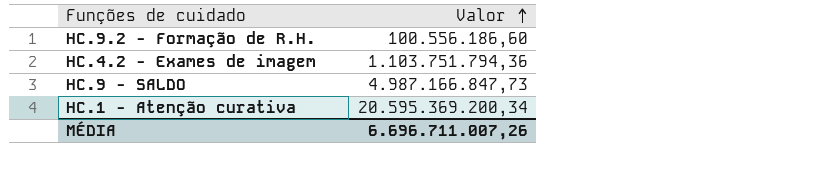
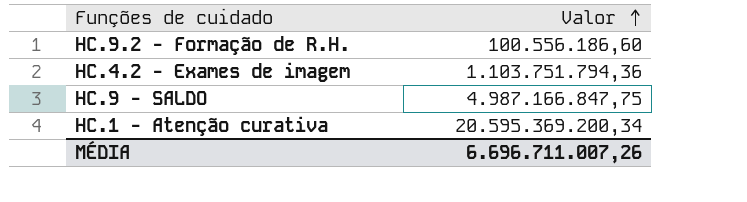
HC.9 - SALDO | Valor: 4.987.166.847,73 -> 4.987.166.847,75

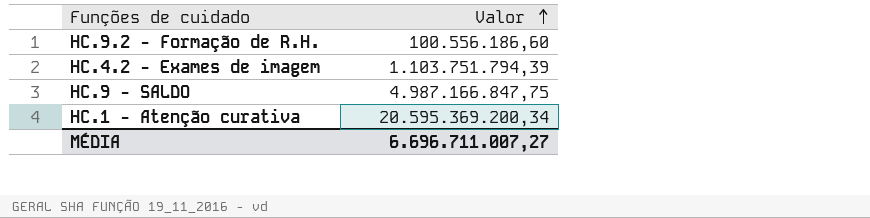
HC.4.2 - Exames de imagem | Valor: 1.103.751.794,36 -> 1.103.751.794,39
MÉDIA | Valor: 6.696.711.007,26 -> 6.696.711.007,27

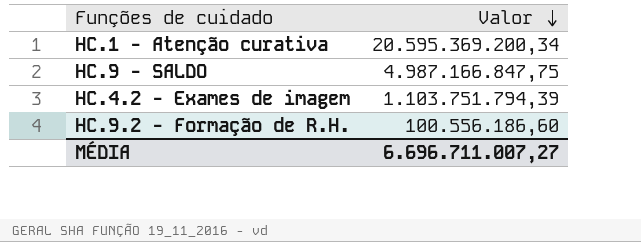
row order: Valor ascending -> Valor descending

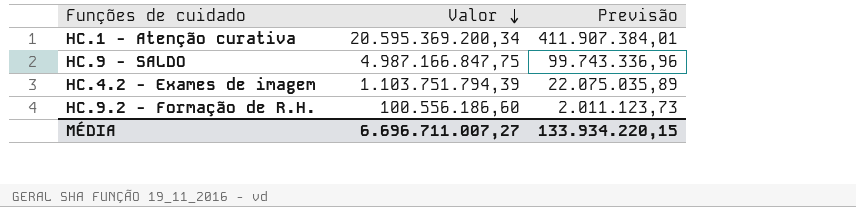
column Previsão | formula: none -> [Valor] * 0,02

